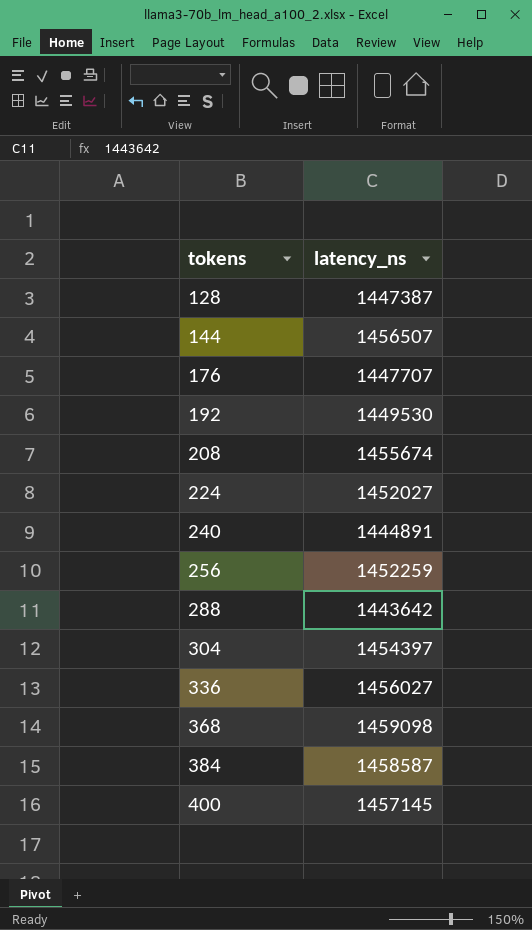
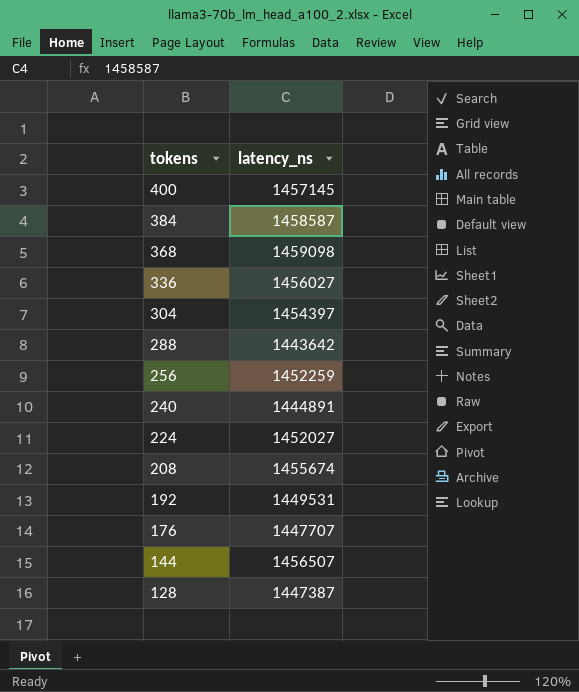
row order: tokens ascending -> tokens descending
192 | latency_ns: 1449530 -> 1449531

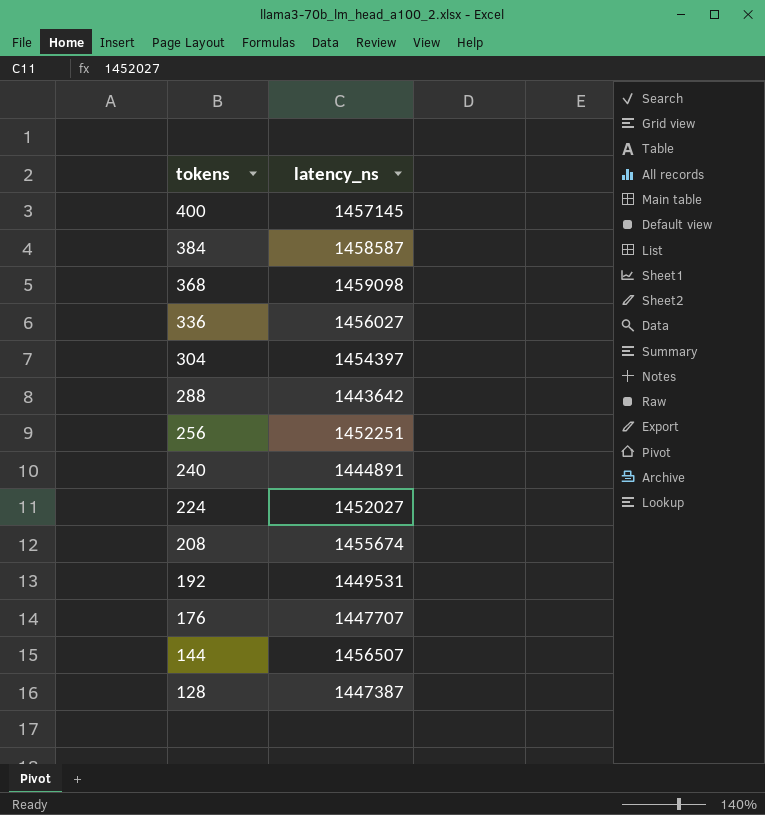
256 | latency_ns: 1452259 -> 1452251

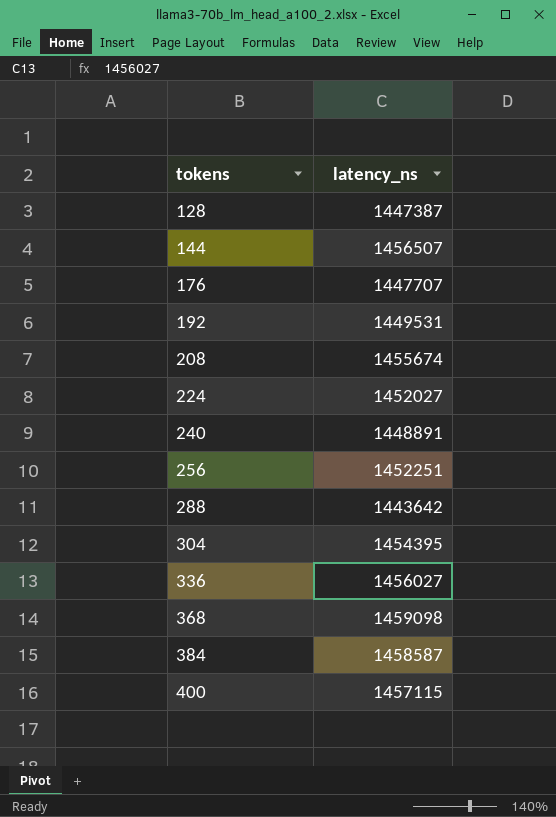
row order: tokens descending -> tokens ascending
240 | latency_ns: 1444891 -> 1448891
304 | latency_ns: 1454397 -> 1454395
400 | latency_ns: 1457145 -> 1457115

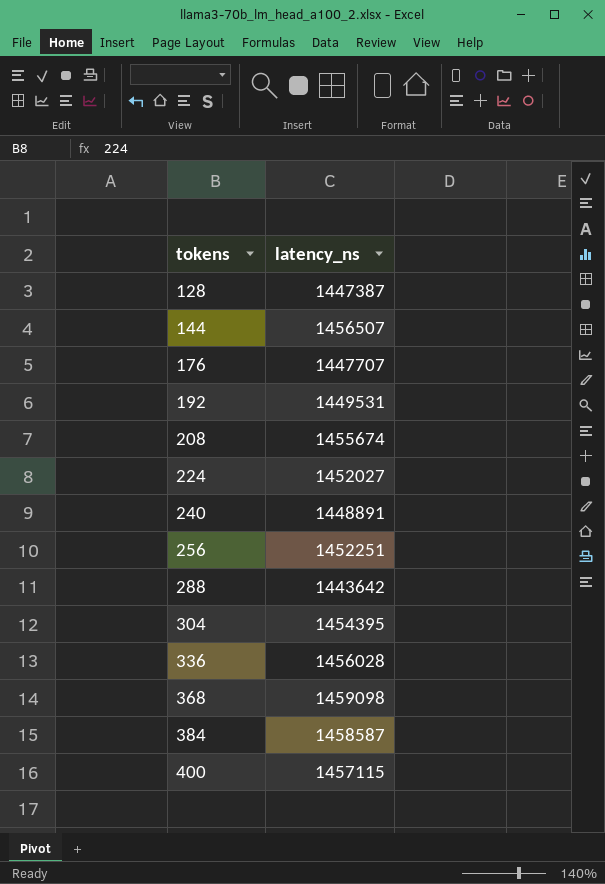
336 | latency_ns: 1456027 -> 1456028

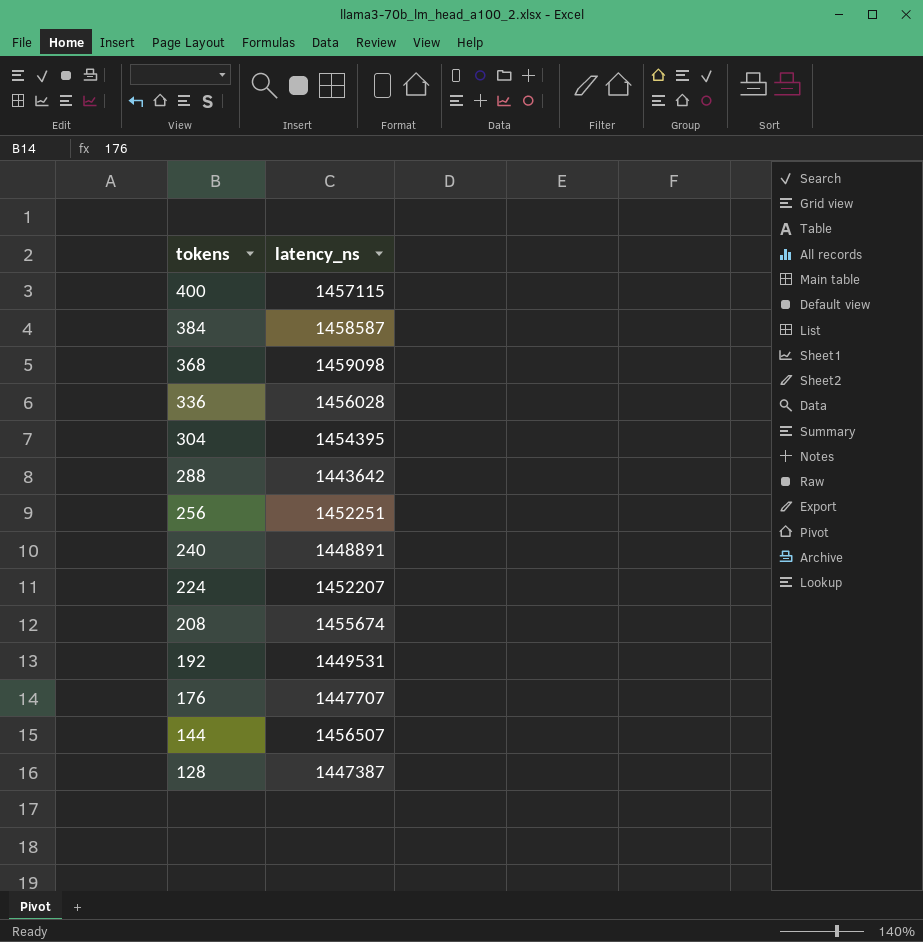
row order: tokens ascending -> tokens descending
224 | latency_ns: 1452027 -> 1452207

